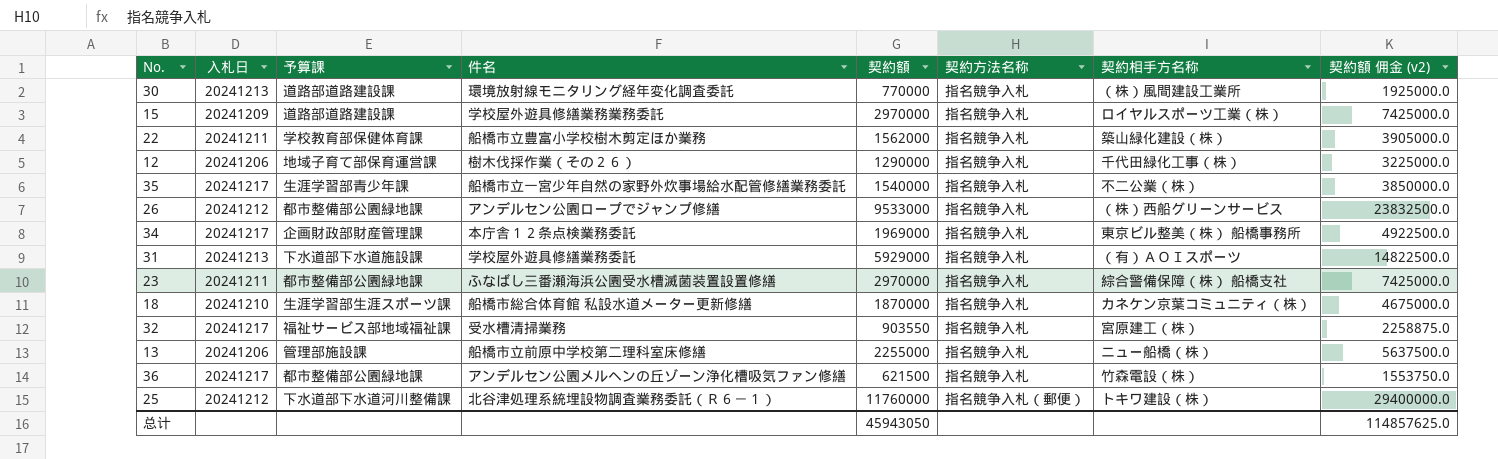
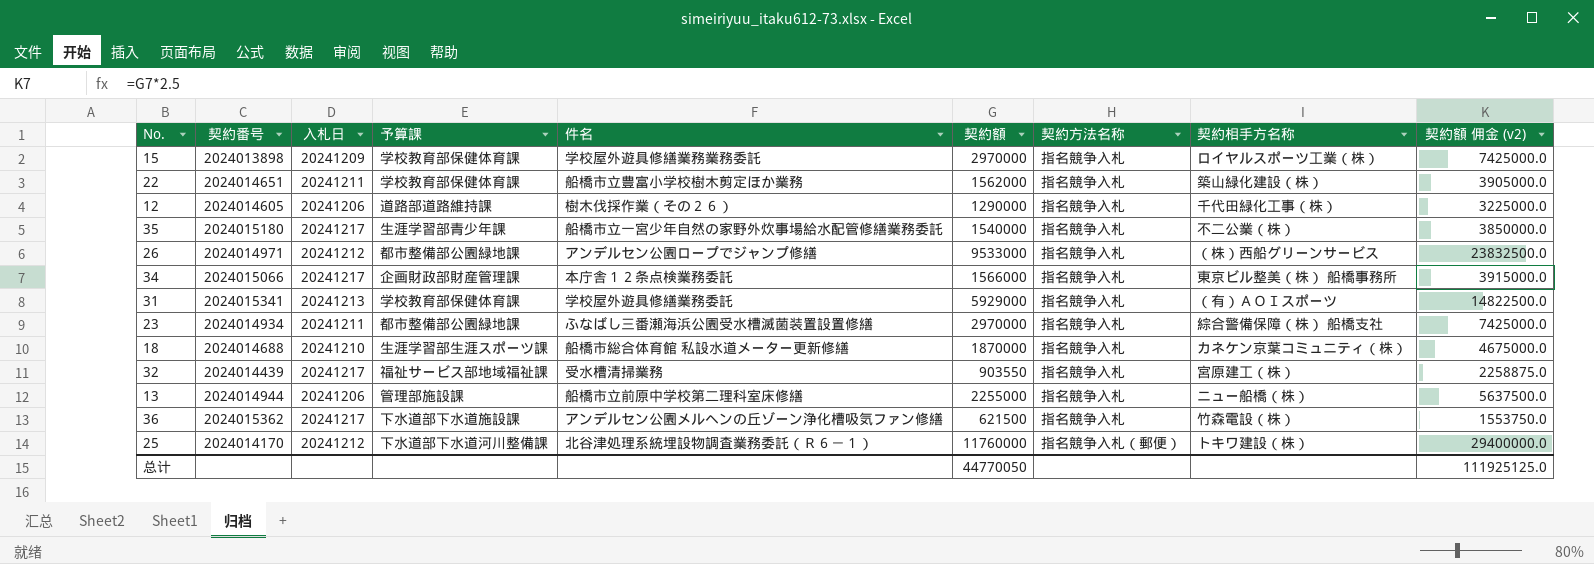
column 契約番号 | position: none -> 2
row 30: 20241213 | 道路部道路建設課 | 環境放射線モニタリング経年変化調査委託 | 770000 | 指名競争入札 | （株）風間建設工業所 | 1925000.0 -> none
15 | 予算課: 道路部道路建設課 -> 学校教育部保健体育課
12 | 予算課: 地域子育て部保育運営課 -> 道路部道路維持課
34 | 契約額: 1969000 -> 1566000
34 | 契約額 佣金 (v2): 4922500.0 -> 3915000.0
31 | 予算課: 下水道部下水道施設課 -> 学校教育部保健体育課
36 | 予算課: 都市整備部公園緑地課 -> 下水道部下水道施設課
总计 | 契約額: 45943050 -> 44770050
总计 | 契約額 佣金 (v2): 114857625.0 -> 111925125.0

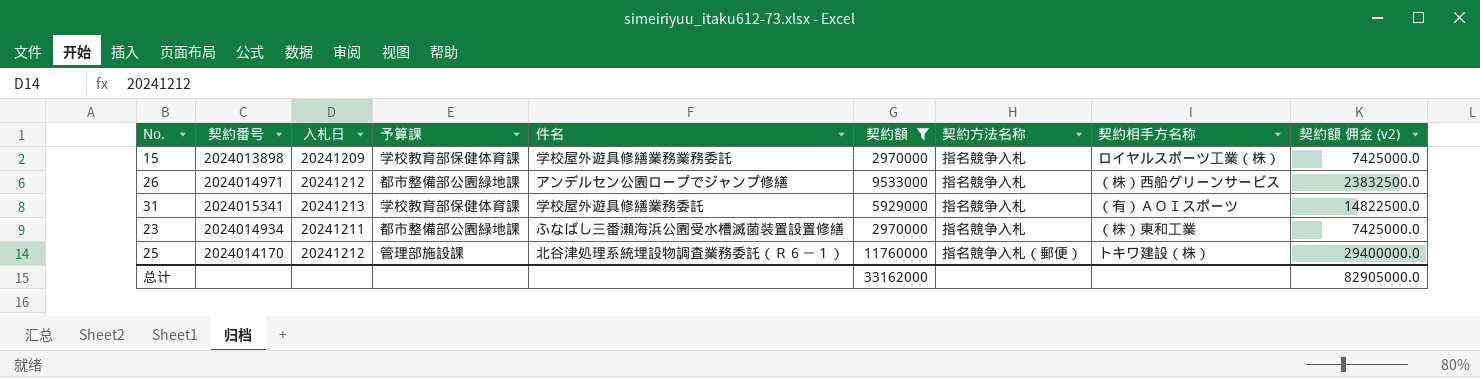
filter: none -> 契約額 >= 2970000
23 | 契約相手方名称: 綜合警備保障（株） 船橋支社 -> （株）東和工業
25 | 予算課: 下水道部下水道河川整備課 -> 管理部施設課
总计 | 契約額: 44770050 -> 33162000
总计 | 契約額 佣金 (v2): 111925125.0 -> 82905000.0

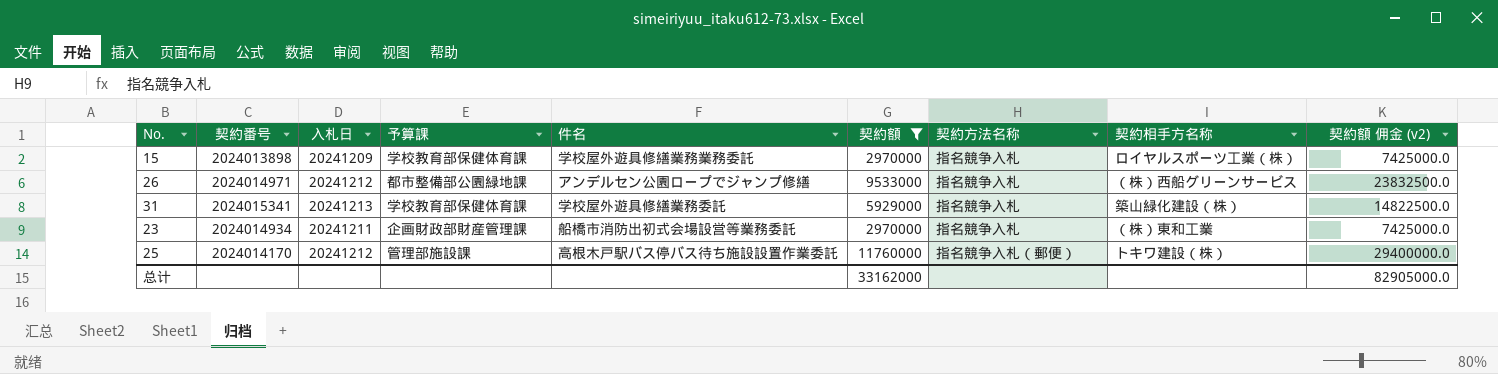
31 | 契約相手方名称: （有）ＡＯＩスポーツ -> 築山緑化建設（株）
23 | 予算課: 都市整備部公園緑地課 -> 企画財政部財産管理課
23 | 件名: ふなばし三番瀬海浜公園受水槽滅菌装置設置修繕 -> 船橋市消防出初式会場設営等業務委託
25 | 件名: 北谷津処理系統埋設物調査業務委託（Ｒ６－１） -> 高根木戸駅バス停バス待ち施設設置作業委託

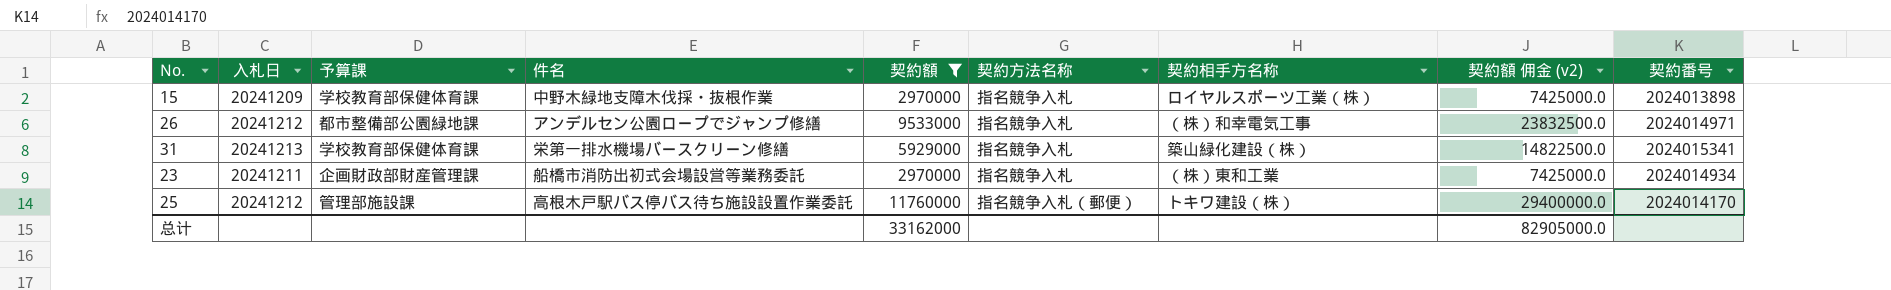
column 契約番号 | position: 2 -> 9
15 | 件名: 学校屋外遊具修繕業務業務委託 -> 中野木緑地支障木伐採・抜根作業
26 | 契約相手方名称: （株）西船グリーンサービス -> （株）和幸電気工事
31 | 件名: 学校屋外遊具修繕業務委託 -> 栄第一排水機場バースクリーン修繕

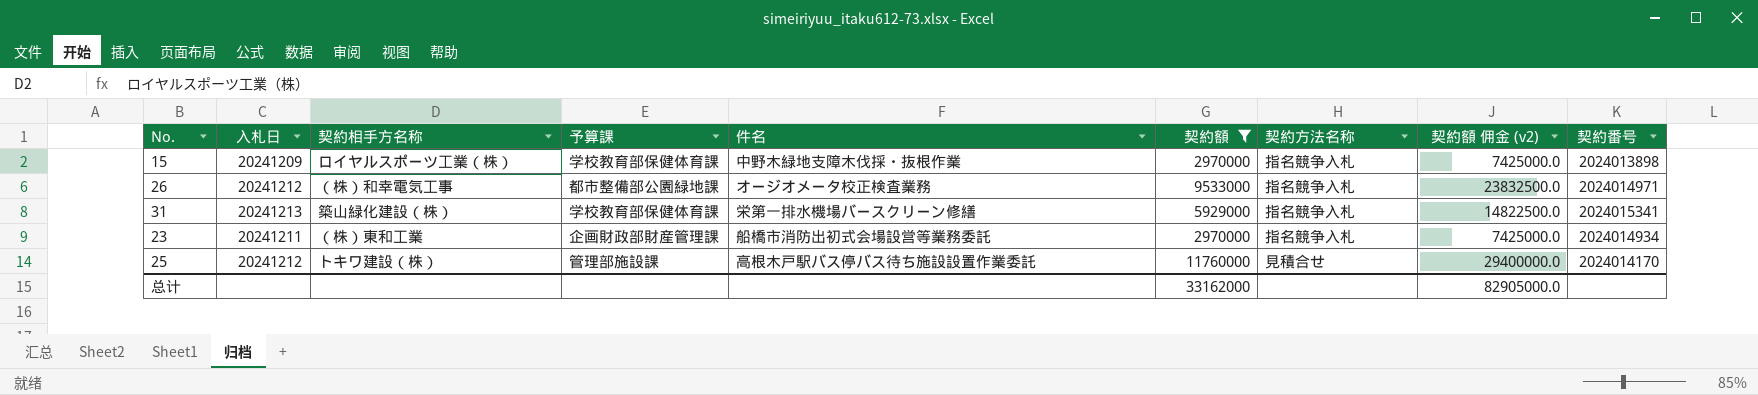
column 契約相手方名称 | position: 7 -> 3
26 | 件名: アンデルセン公園ロープでジャンプ修繕 -> オージオメータ校正検査業務
25 | 契約方法名称: 指名競争入札（郵便） -> 見積合せ

